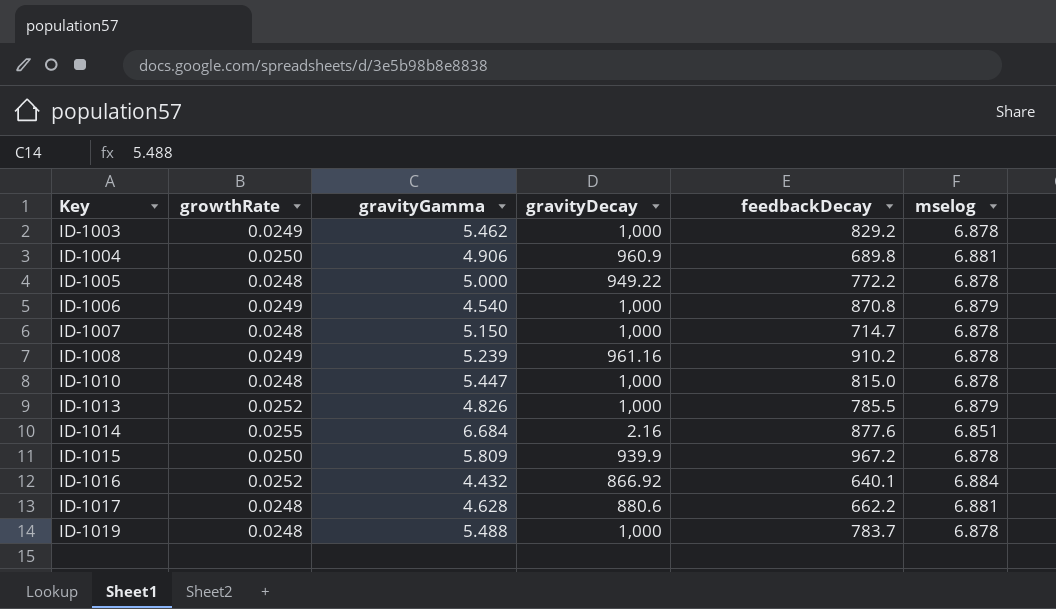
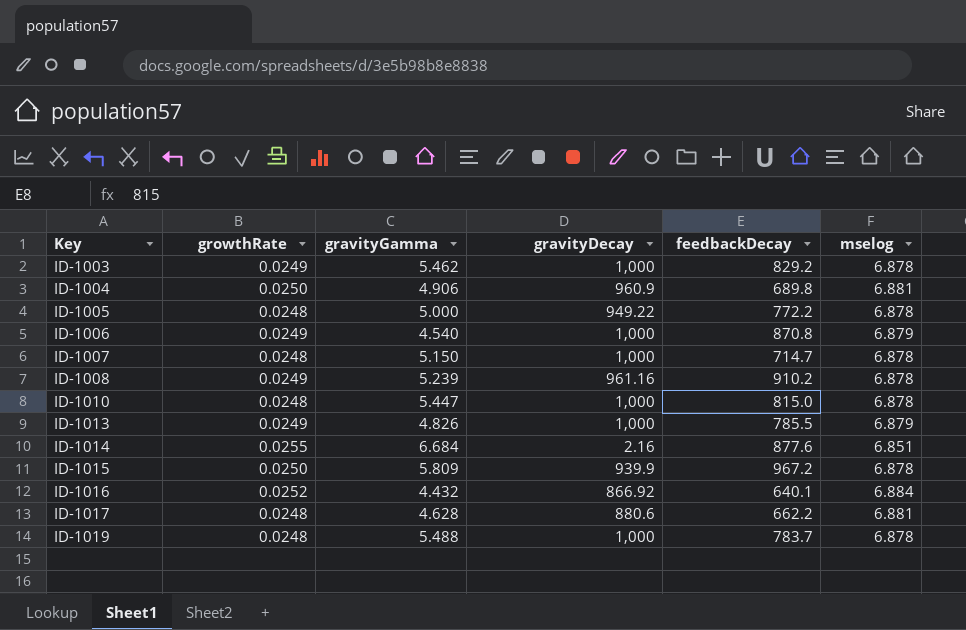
ID-1013 | growthRate: 0.0252 -> 0.0249

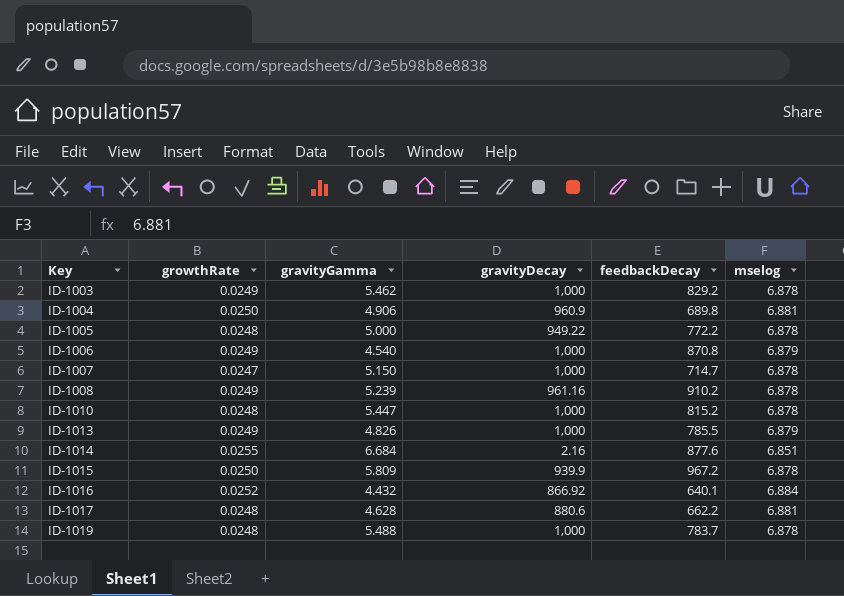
ID-1007 | growthRate: 0.0248 -> 0.0247
ID-1010 | feedbackDecay: 815.0 -> 815.2

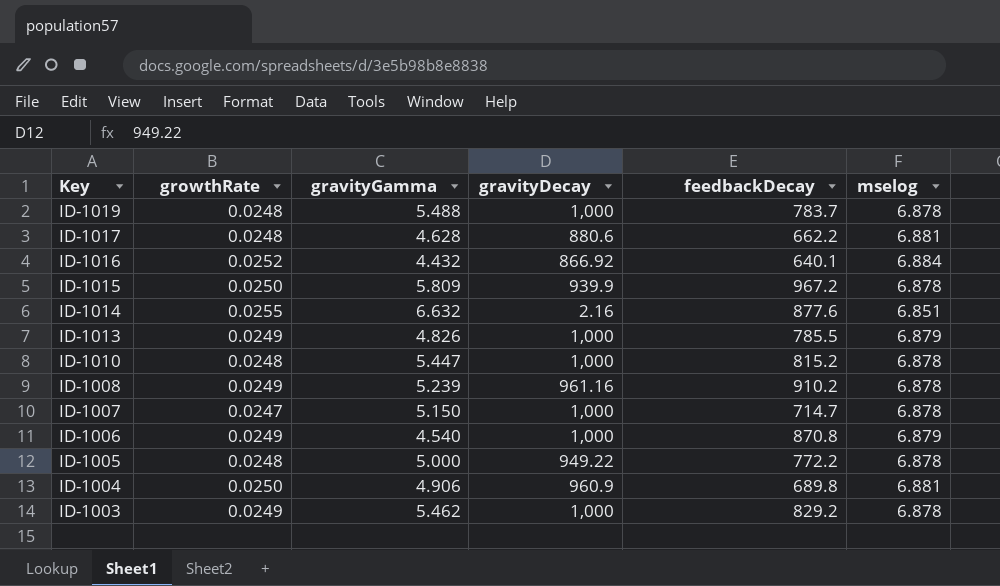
row order: Key ascending -> Key descending
ID-1014 | gravityGamma: 6.684 -> 6.632

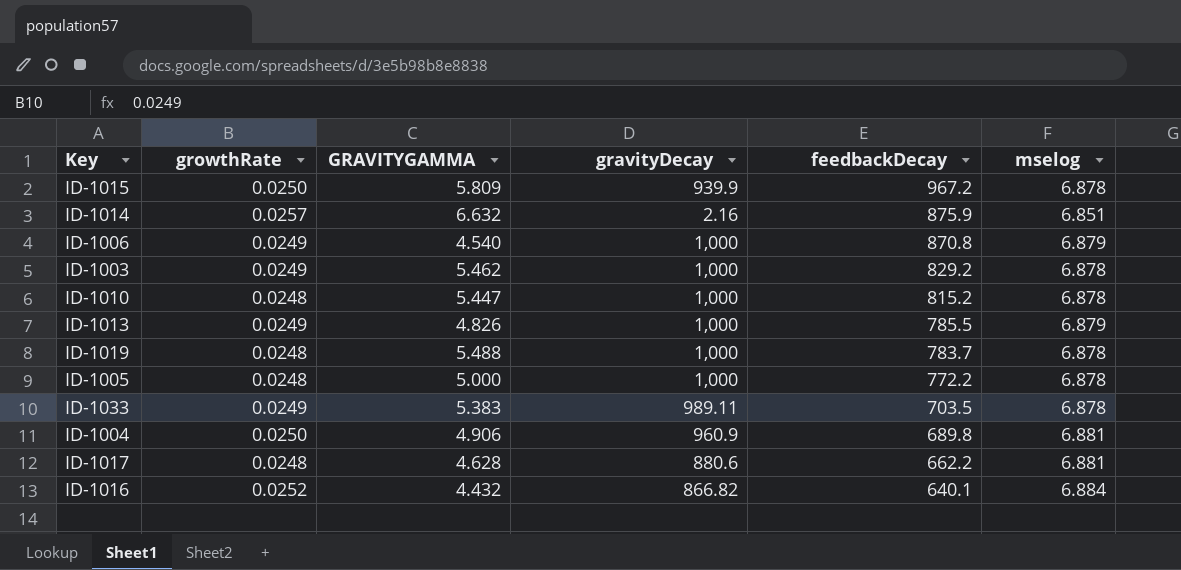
row order: Key descending -> feedbackDecay descending
column name: gravityGamma -> GRAVITYGAMMA
row ID-1008: 0.0249 | 5.239 | 961.16 | 910.2 | 6.878 -> none
row ID-1007: 0.0247 | 5.150 | 1,000 | 714.7 | 6.878 -> none
ID-1014 | growthRate: 0.0255 -> 0.0257
ID-1014 | feedbackDecay: 877.6 -> 875.9
ID-1005 | gravityDecay: 949.22 -> 1,000
row ID-1033: none -> 0.0249 | 5.383 | 989.11 | 703.5 | 6.878
ID-1016 | gravityDecay: 866.92 -> 866.82

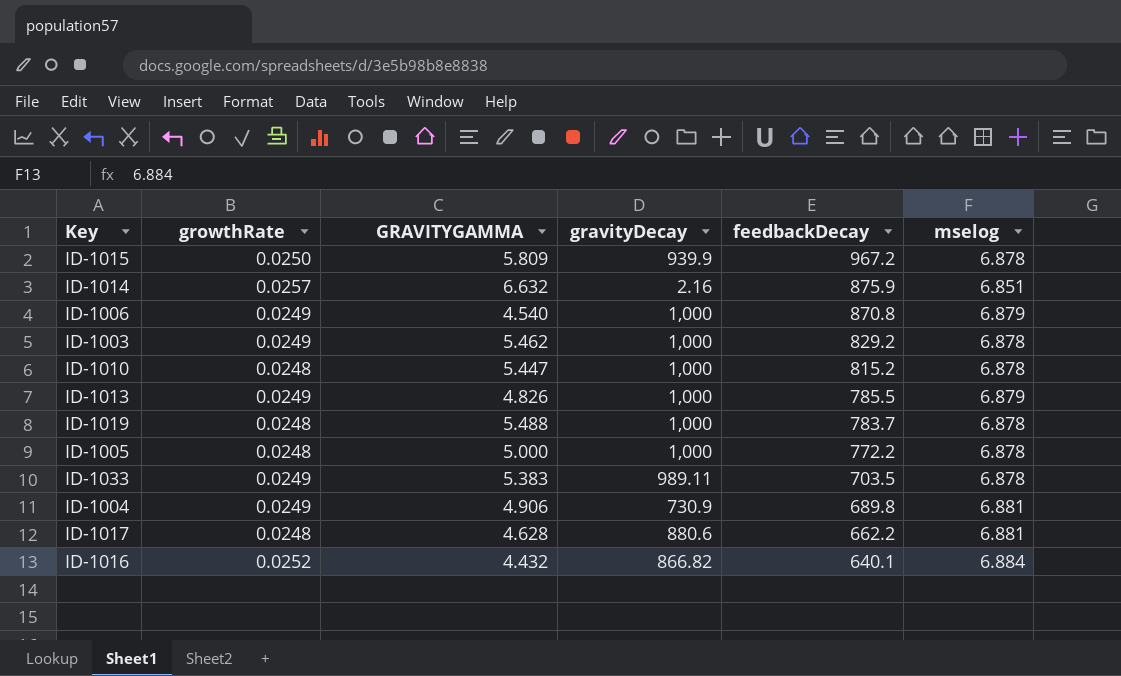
ID-1004 | growthRate: 0.0250 -> 0.0249
ID-1004 | gravityDecay: 960.9 -> 730.9

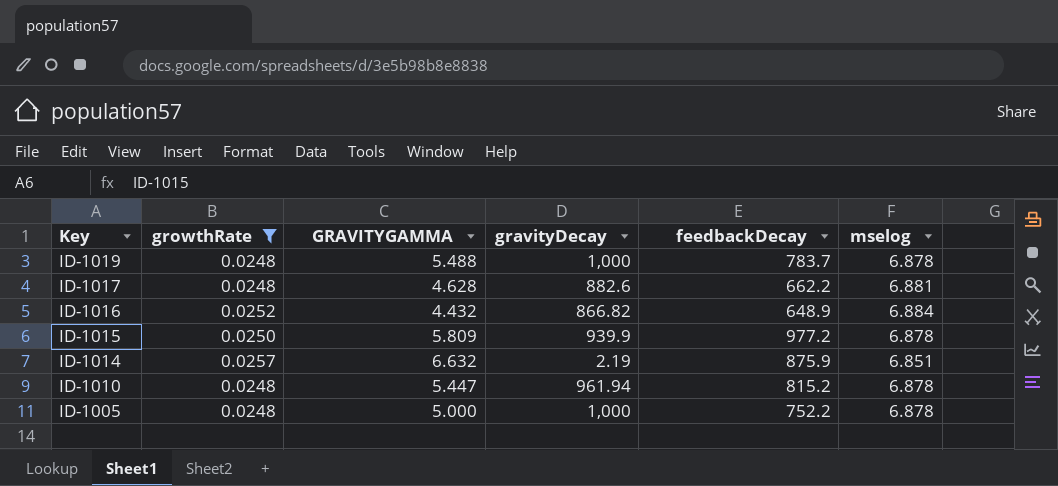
filter: none -> growthRate != 0.0249
row order: feedbackDecay descending -> Key descending
ID-1017 | gravityDecay: 880.6 -> 882.6
ID-1016 | feedbackDecay: 640.1 -> 648.9
ID-1015 | feedbackDecay: 967.2 -> 977.2
ID-1014 | gravityDecay: 2.16 -> 2.19
ID-1010 | gravityDecay: 1,000 -> 961.94
ID-1005 | feedbackDecay: 772.2 -> 752.2

